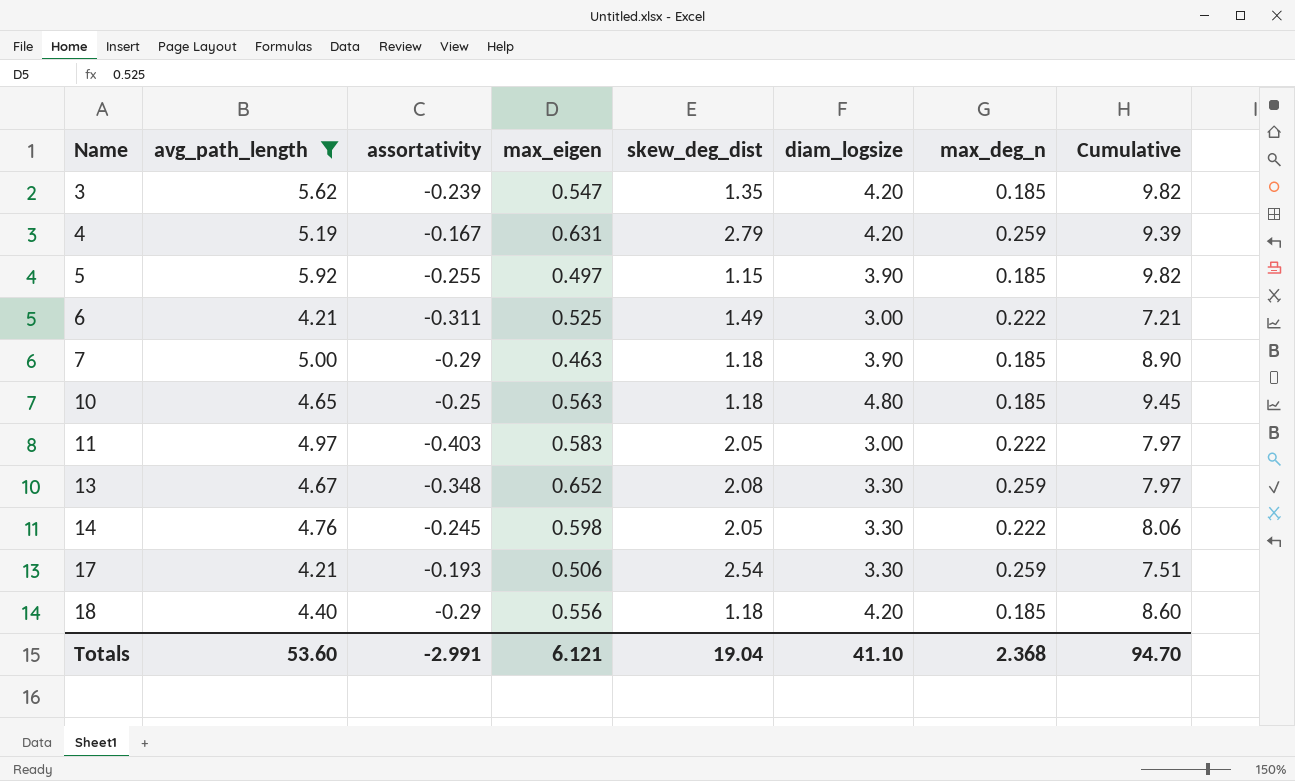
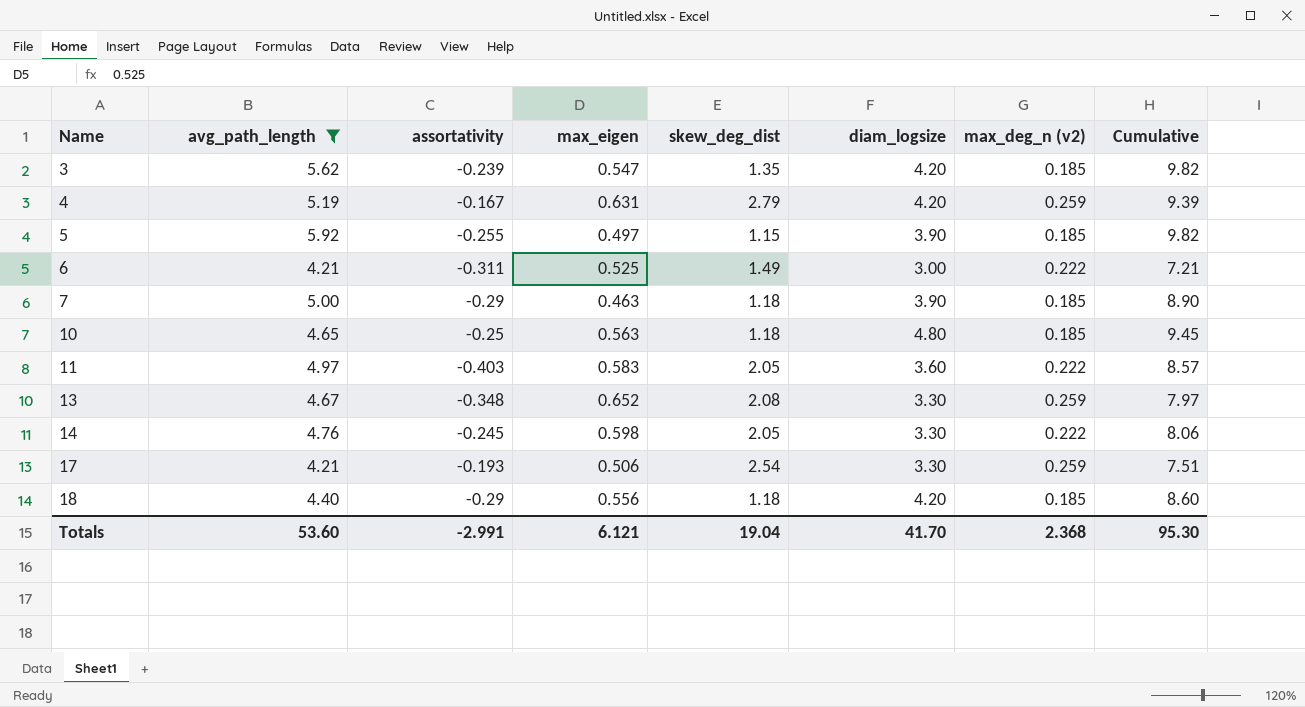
column name: max_deg_n -> max_deg_n (v2)
11 | diam_logsize: 3.00 -> 3.60
11 | Cumulative: 7.97 -> 8.57
Totals | diam_logsize: 41.10 -> 41.70
Totals | Cumulative: 94.70 -> 95.30

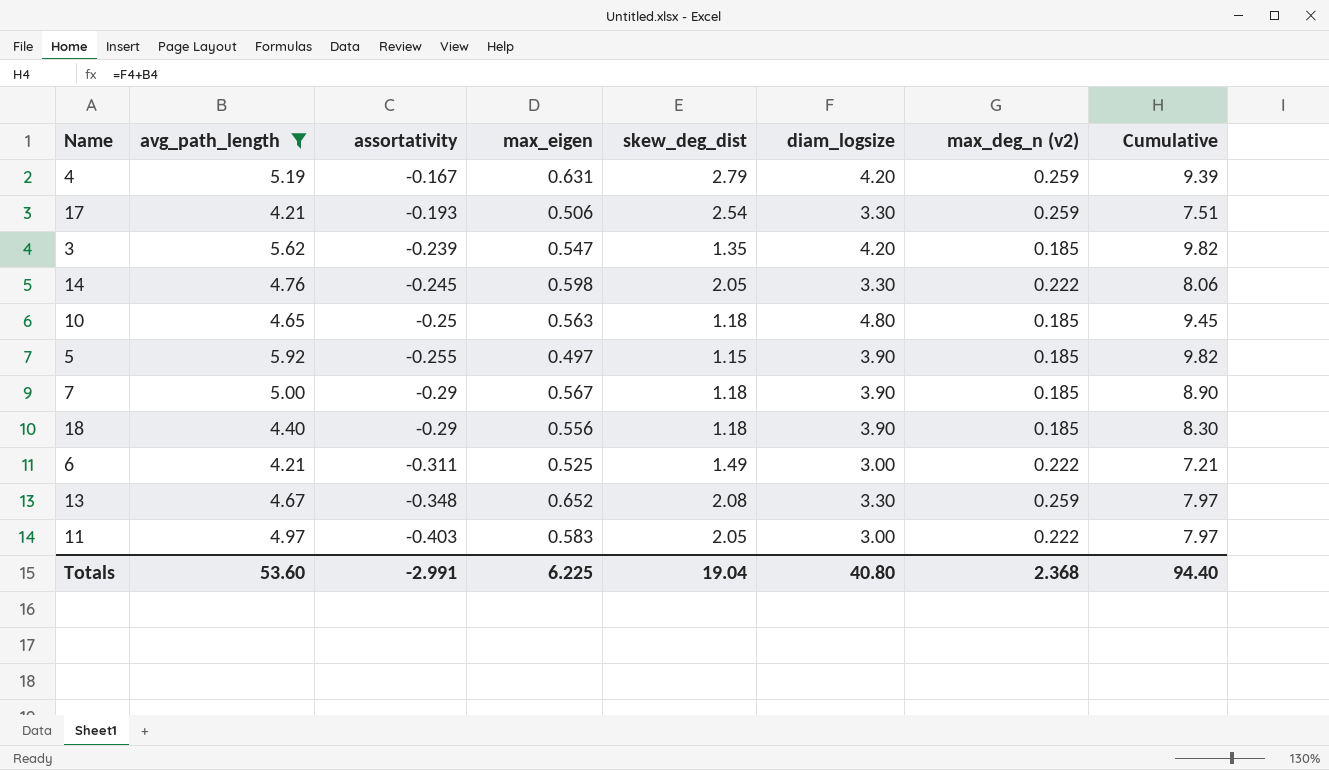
row order: Name ascending -> assortativity descending
7 | max_eigen: 0.463 -> 0.567
18 | diam_logsize: 4.20 -> 3.90
18 | Cumulative: 8.60 -> 8.30
11 | diam_logsize: 3.60 -> 3.00
11 | Cumulative: 8.57 -> 7.97
Totals | max_eigen: 6.121 -> 6.225
Totals | diam_logsize: 41.70 -> 40.80
Totals | Cumulative: 95.30 -> 94.40

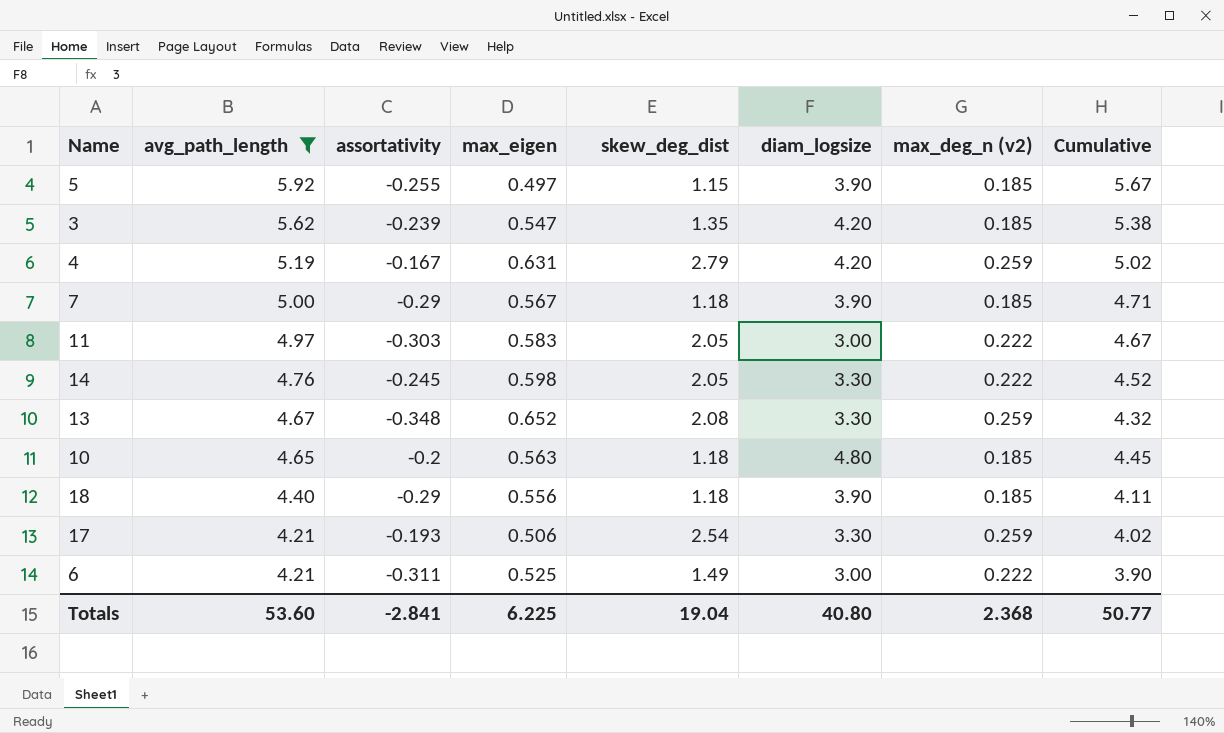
row order: assortativity descending -> avg_path_length descending
column Cumulative | formula: [avg_path_length] + [diam_logsize] -> [avg_path_length] + [assortativity]
11 | assortativity: -0.403 -> -0.303
10 | assortativity: -0.25 -> -0.2
Totals | assortativity: -2.991 -> -2.841
Totals | Cumulative: 94.40 -> 50.77

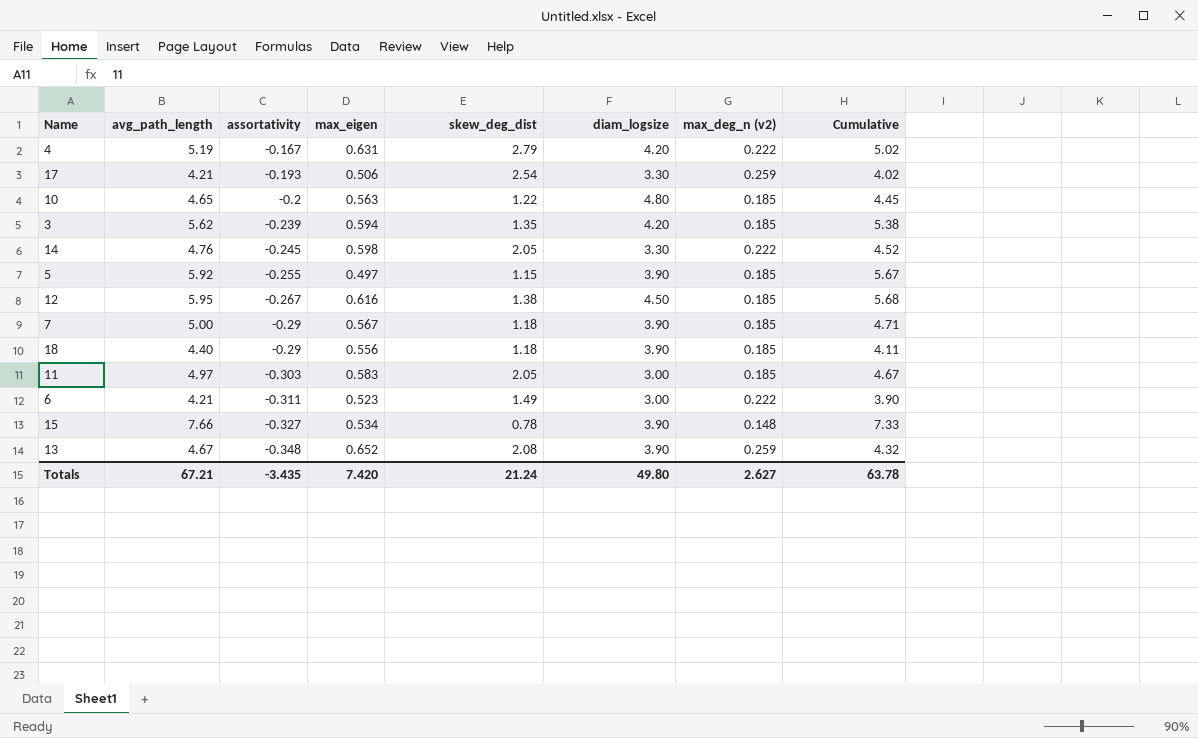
filter: avg_path_length <= 5.92 -> none
row order: avg_path_length descending -> assortativity descending
4 | max_deg_n (v2): 0.259 -> 0.222
10 | skew_deg_dist: 1.18 -> 1.22
3 | max_eigen: 0.547 -> 0.594
11 | max_deg_n (v2): 0.222 -> 0.185
6 | max_eigen: 0.525 -> 0.523
13 | diam_logsize: 3.30 -> 3.90
Totals | avg_path_length: 53.60 -> 67.21
Totals | assortativity: -2.841 -> -3.435
Totals | max_eigen: 6.225 -> 7.420
Totals | skew_deg_dist: 19.04 -> 21.24
Totals | diam_logsize: 40.80 -> 49.80
Totals | max_deg_n (v2): 2.368 -> 2.627
Totals | Cumulative: 50.77 -> 63.78

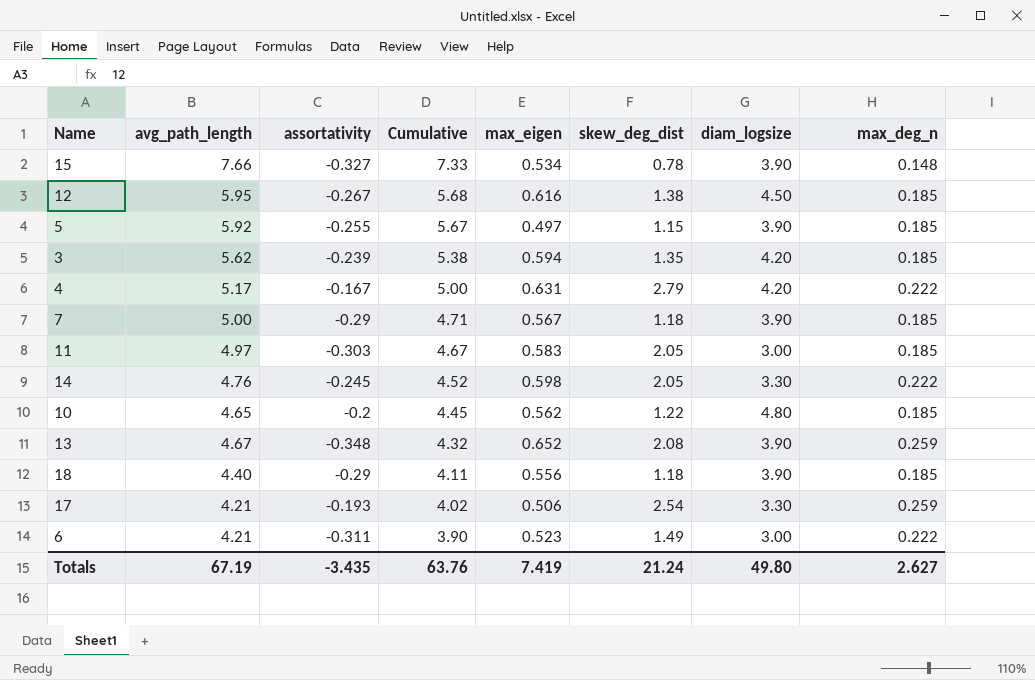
row order: assortativity descending -> Cumulative descending
column Cumulative | position: 8 -> 4
column name: max_deg_n (v2) -> max_deg_n
4 | avg_path_length: 5.19 -> 5.17
4 | Cumulative: 5.02 -> 5.00
10 | max_eigen: 0.563 -> 0.562
Totals | avg_path_length: 67.21 -> 67.19
Totals | Cumulative: 63.78 -> 63.76
Totals | max_eigen: 7.420 -> 7.419

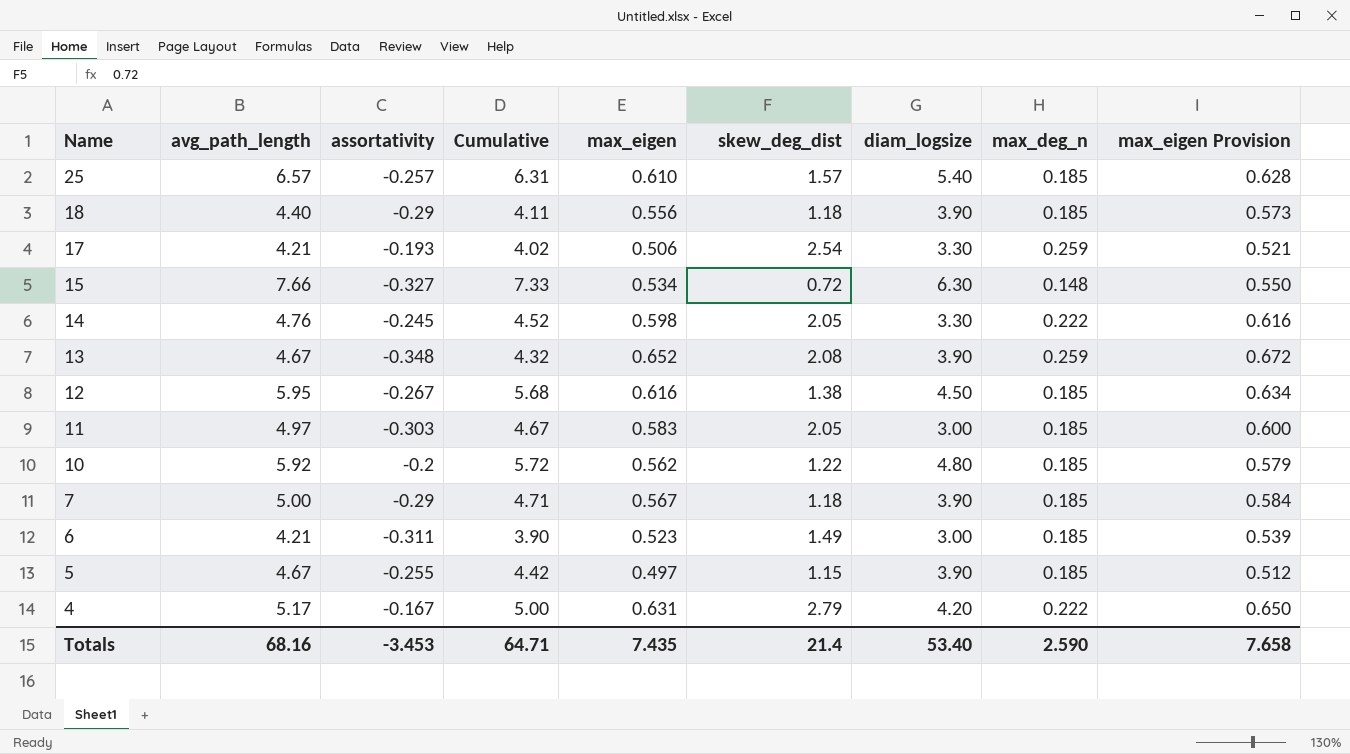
row order: Cumulative descending -> Name descending
column max_eigen Provision | formula: none -> [max_eigen] * 1.03
row 3: 5.62 | -0.239 | 5.38 | 0.594 | 1.35 | 4.20 | 0.185 -> none
row 25: none -> 6.57 | -0.257 | 6.31 | 0.610 | 1.57 | 5.40 | 0.185 | 0.628
15 | skew_deg_dist: 0.78 -> 0.72
15 | diam_logsize: 3.90 -> 6.30
10 | avg_path_length: 4.65 -> 5.92
10 | Cumulative: 4.45 -> 5.72
6 | max_deg_n: 0.222 -> 0.185
5 | avg_path_length: 5.92 -> 4.67
5 | Cumulative: 5.67 -> 4.42
Totals | avg_path_length: 67.19 -> 68.16
Totals | assortativity: -3.435 -> -3.453
Totals | Cumulative: 63.76 -> 64.71
Totals | max_eigen: 7.419 -> 7.435
Totals | skew_deg_dist: 21.24 -> 21.4
Totals | diam_logsize: 49.80 -> 53.40
Totals | max_deg_n: 2.627 -> 2.590

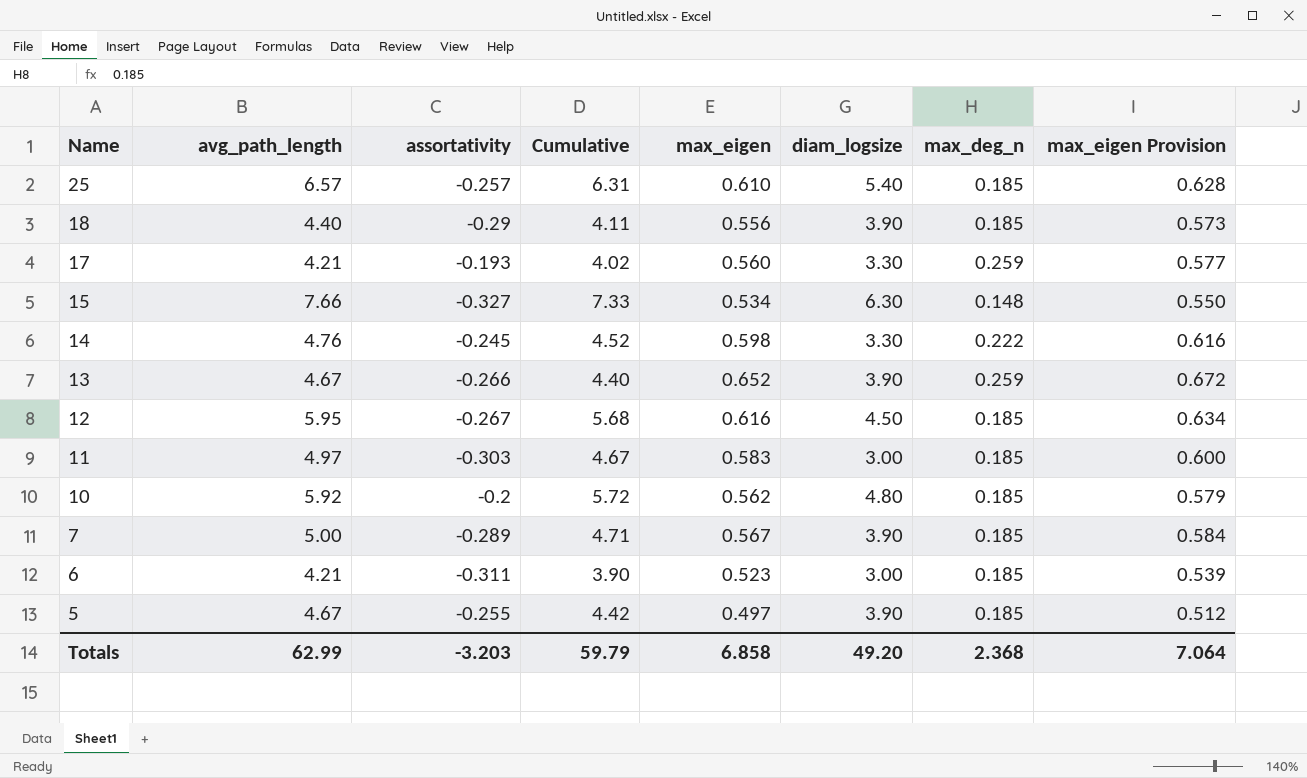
column skew_deg_dist | position: 6 -> none
row 4: 5.17 | -0.167 | 5.00 | 0.631 | 2.79 | 4.20 | 0.222 | 0.650 -> none
17 | max_eigen: 0.506 -> 0.560
17 | max_eigen Provision: 0.521 -> 0.577
13 | assortativity: -0.348 -> -0.266
13 | Cumulative: 4.32 -> 4.40
7 | assortativity: -0.29 -> -0.289
Totals | avg_path_length: 68.16 -> 62.99
Totals | assortativity: -3.453 -> -3.203
Totals | Cumulative: 64.71 -> 59.79
Totals | max_eigen: 7.435 -> 6.858
Totals | diam_logsize: 53.40 -> 49.20
Totals | max_deg_n: 2.590 -> 2.368
Totals | max_eigen Provision: 7.658 -> 7.064

